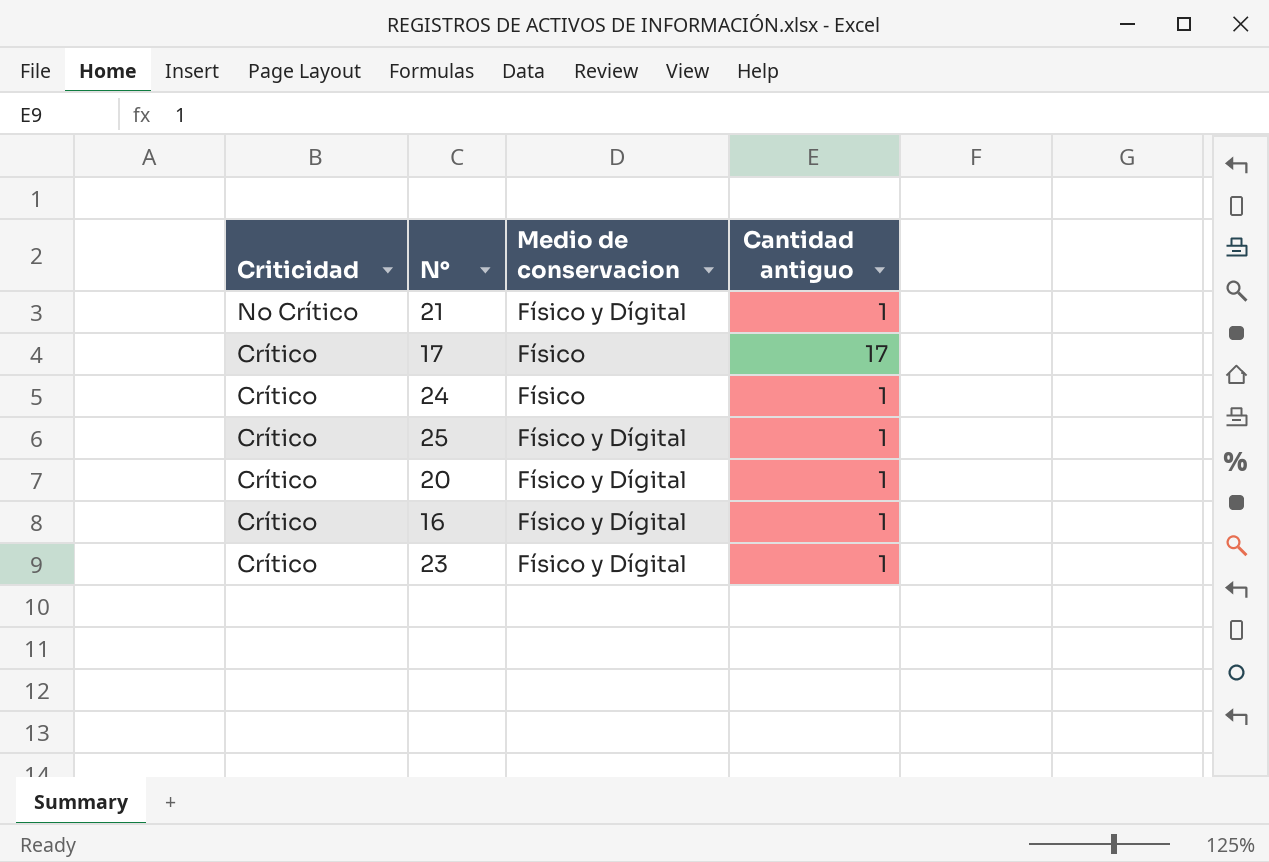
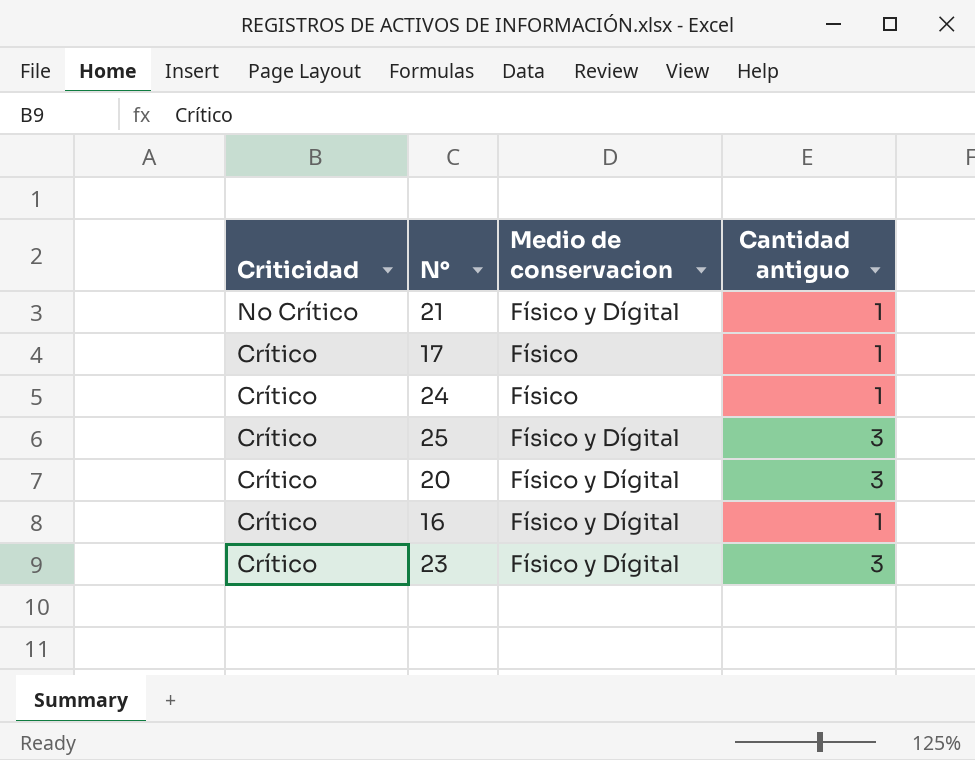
17 | Cantidad antiguo: 17 -> 1
25 | Cantidad antiguo: 1 -> 3
20 | Cantidad antiguo: 1 -> 3
23 | Cantidad antiguo: 1 -> 3

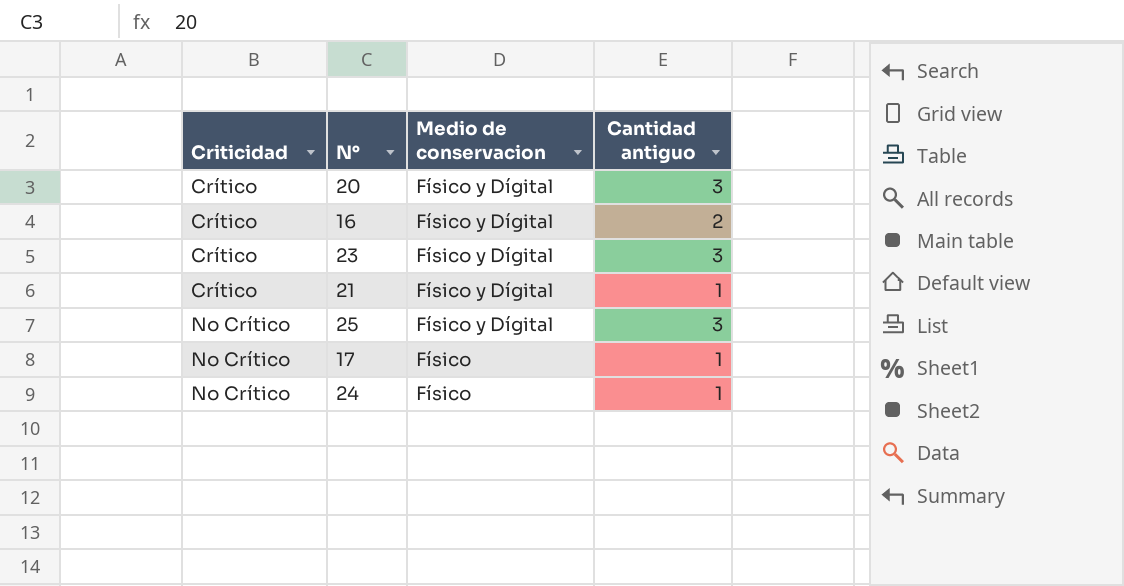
row order: Criticidad descending -> Criticidad ascending
16 | Cantidad antiguo: 1 -> 2
21 | Criticidad: No Crítico -> Crítico
25 | Criticidad: Crítico -> No Crítico
17 | Criticidad: Crítico -> No Crítico
24 | Criticidad: Crítico -> No Crítico

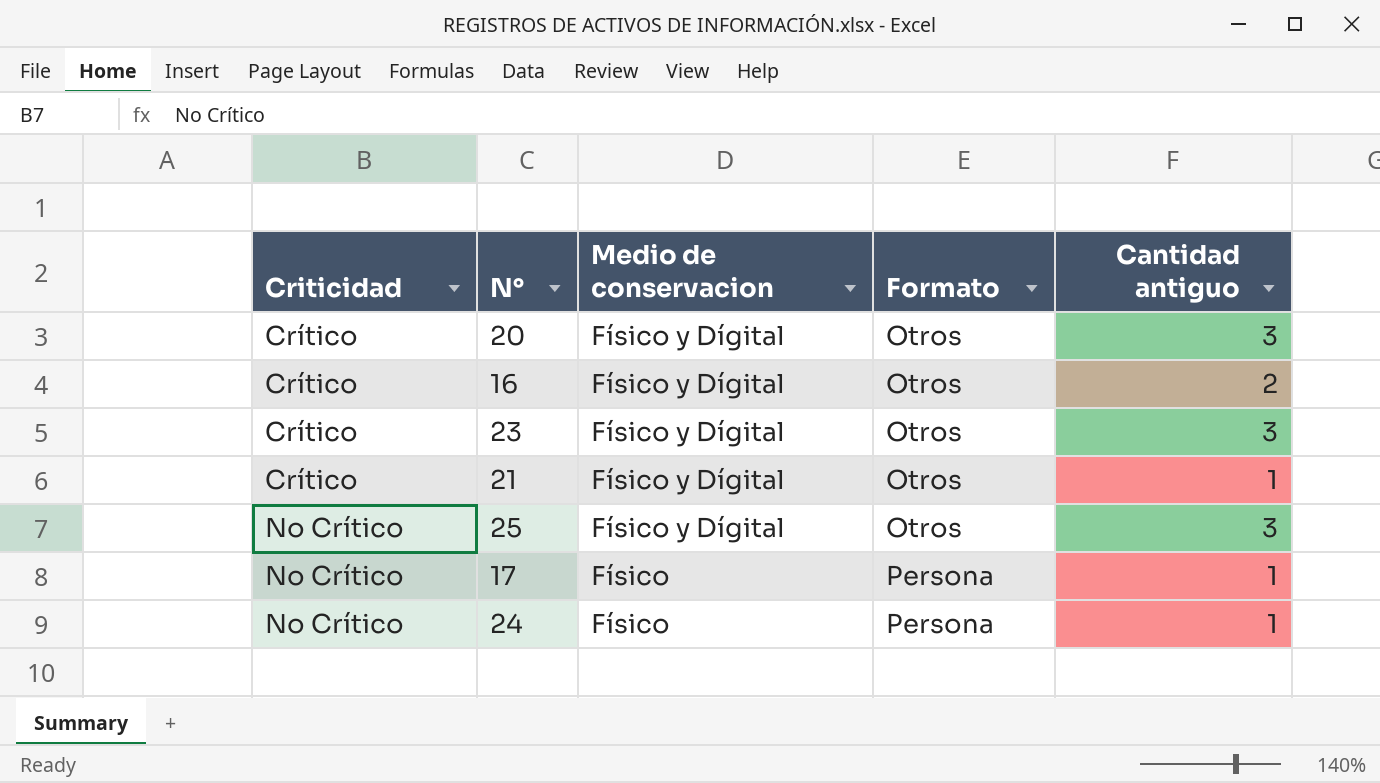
column Formato | position: none -> 4

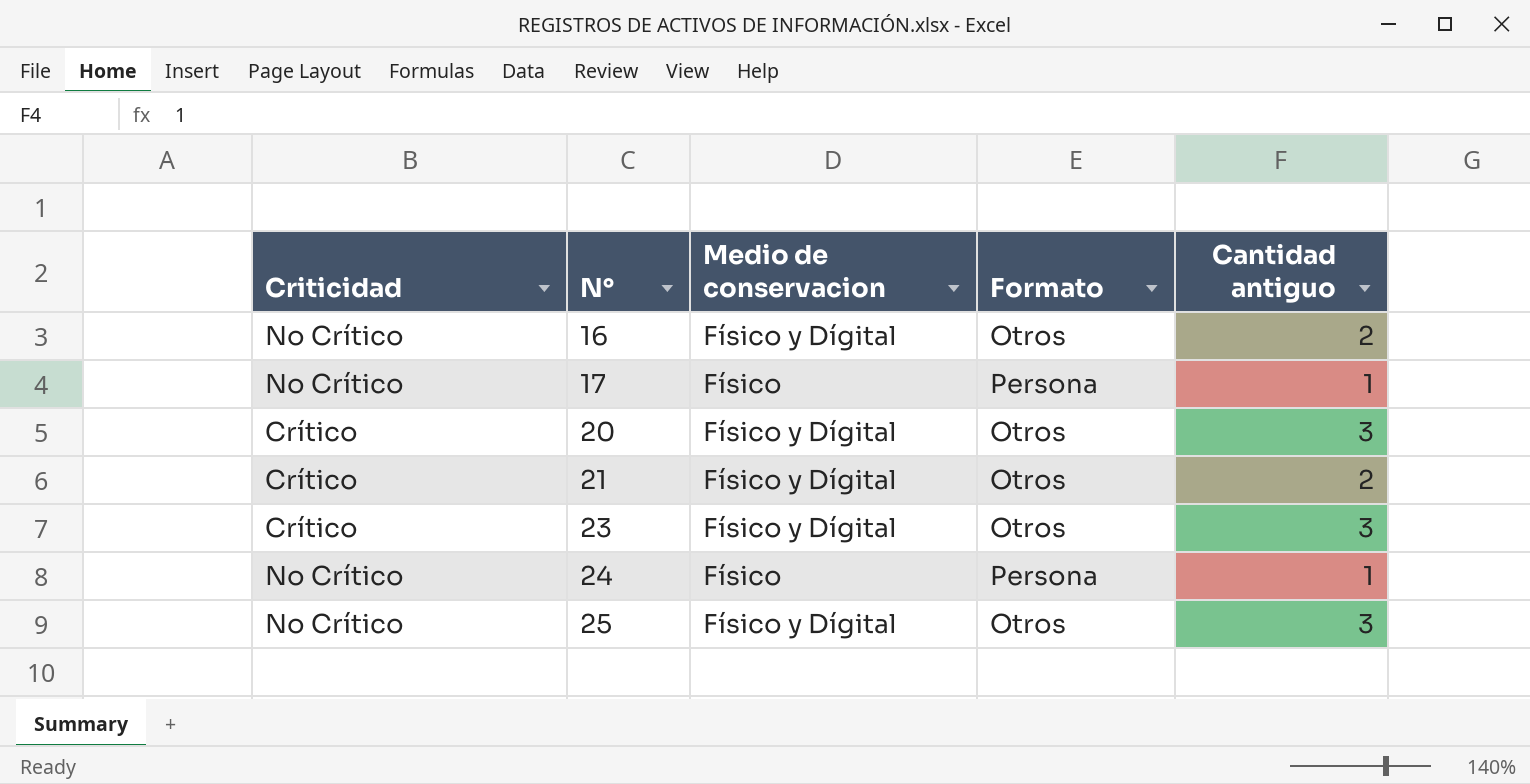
row order: Criticidad ascending -> N° ascending
16 | Criticidad: Crítico -> No Crítico
21 | Cantidad antiguo: 1 -> 2

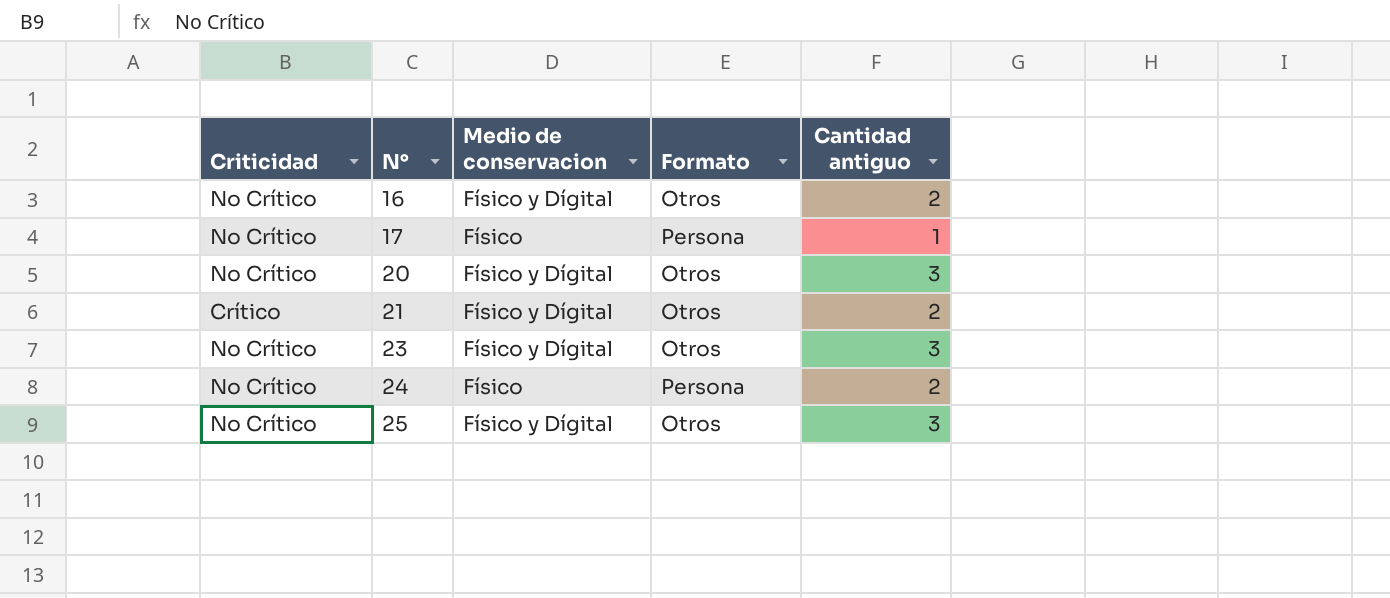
20 | Criticidad: Crítico -> No Crítico
23 | Criticidad: Crítico -> No Crítico
24 | Cantidad antiguo: 1 -> 2

